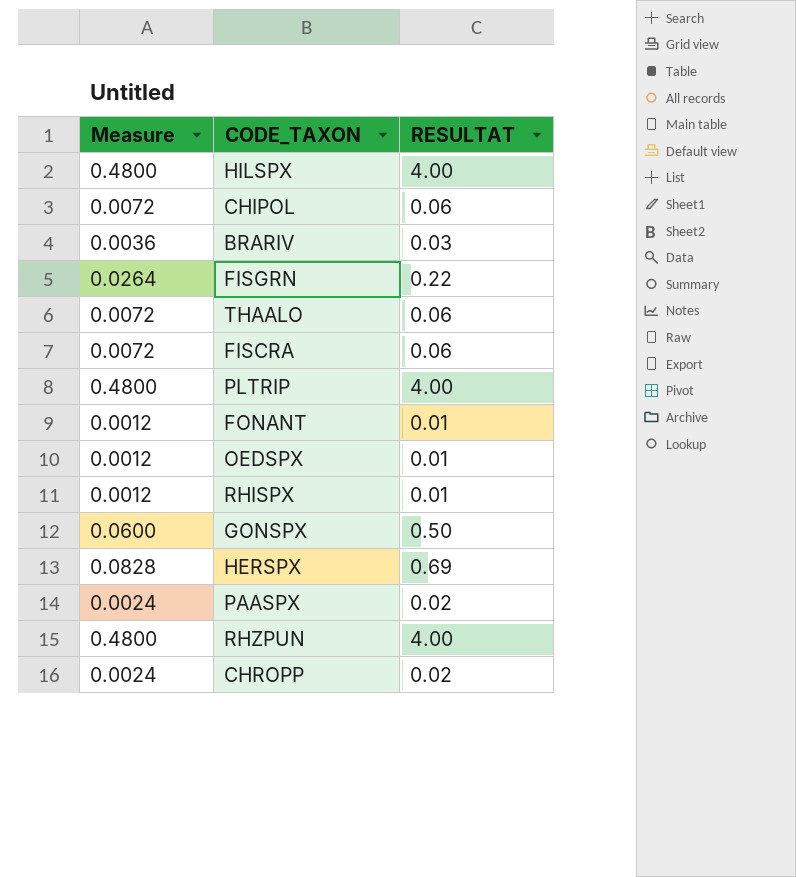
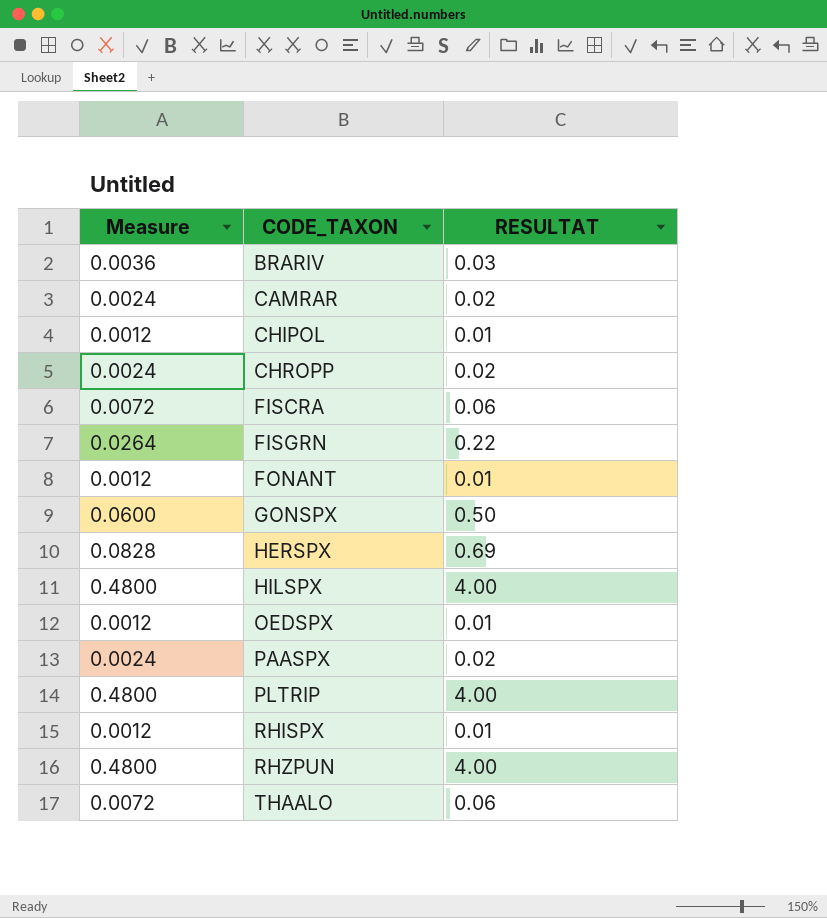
row order: none -> CODE_TAXON ascending
row CAMRAR: none -> 0.0024 | 0.02
CHIPOL | Measure: 0.0072 -> 0.0012
CHIPOL | RESULTAT: 0.06 -> 0.01

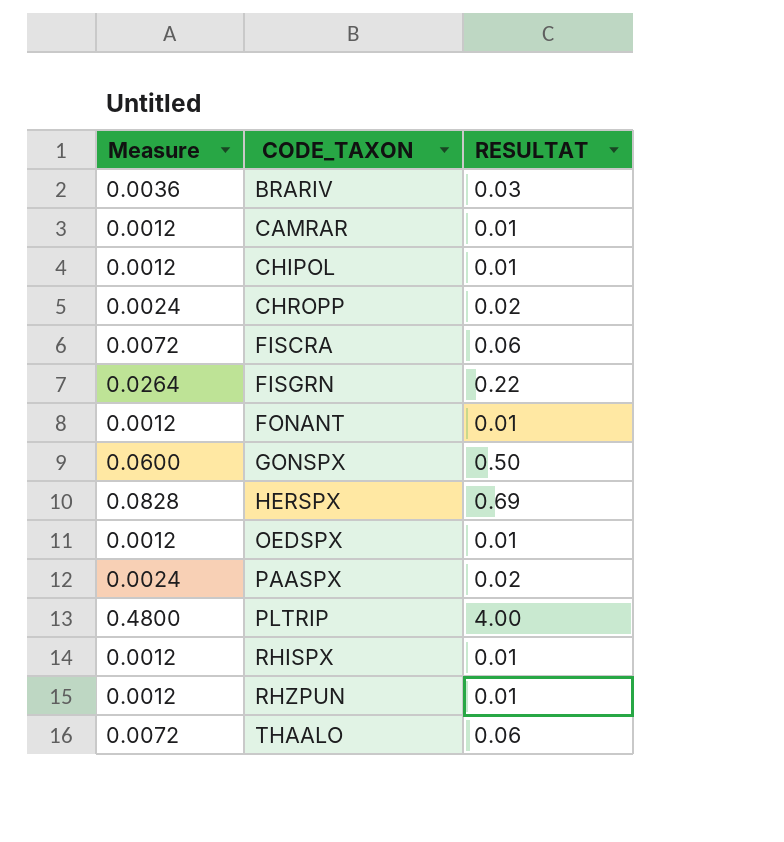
row HILSPX: 0.4800 | 4.00 -> none
CAMRAR | Measure: 0.0024 -> 0.0012
CAMRAR | RESULTAT: 0.02 -> 0.01
RHZPUN | Measure: 0.4800 -> 0.0012
RHZPUN | RESULTAT: 4.00 -> 0.01

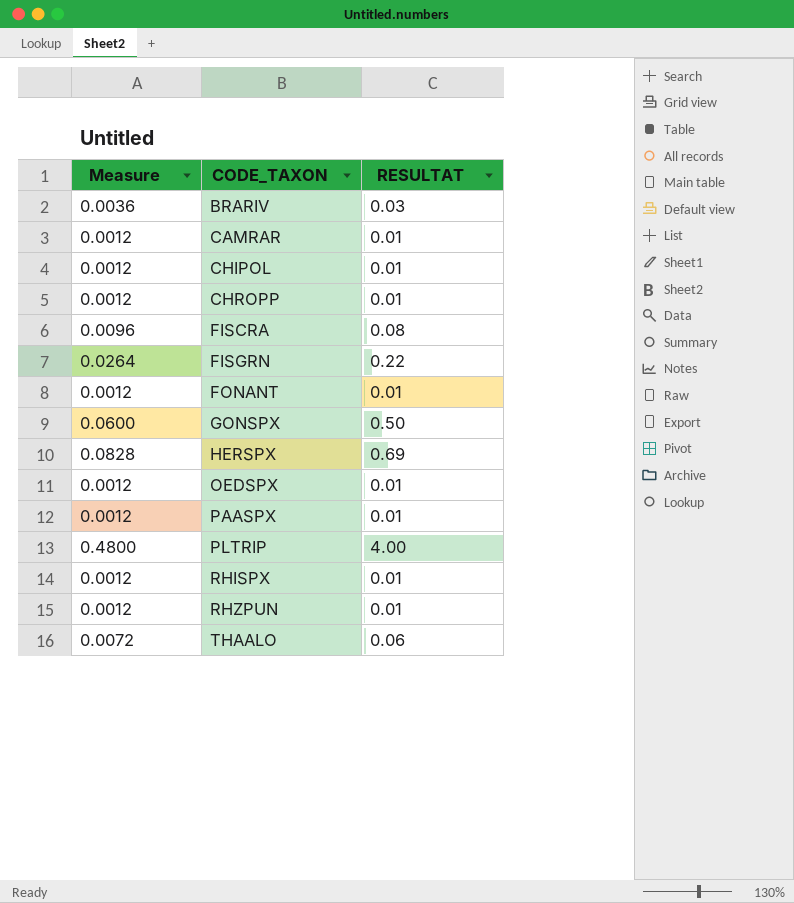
CHROPP | Measure: 0.0024 -> 0.0012
CHROPP | RESULTAT: 0.02 -> 0.01
FISCRA | Measure: 0.0072 -> 0.0096
FISCRA | RESULTAT: 0.06 -> 0.08
PAASPX | Measure: 0.0024 -> 0.0012
PAASPX | RESULTAT: 0.02 -> 0.01

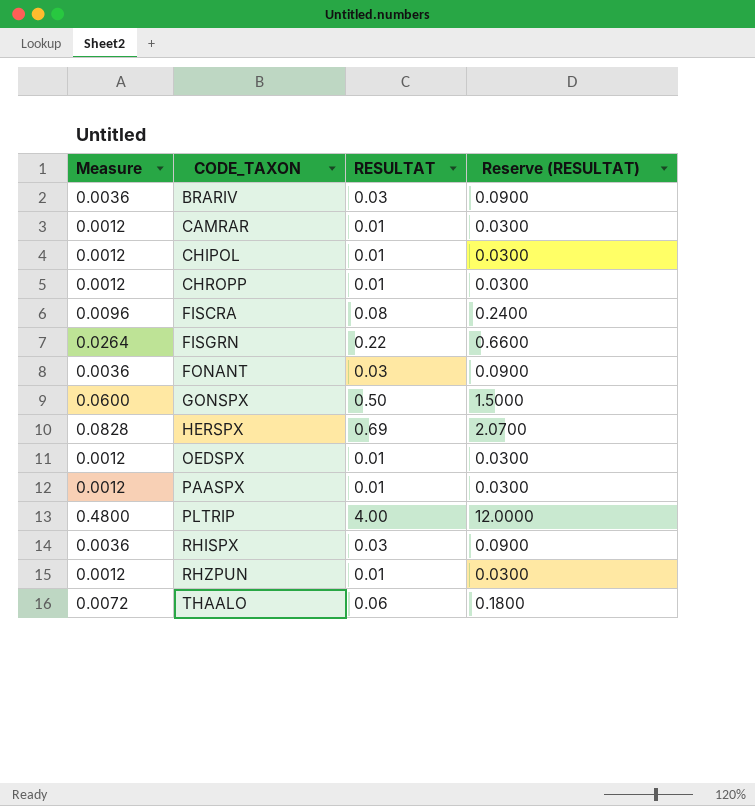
column Reserve (RESULTAT) | formula: none -> [RESULTAT] * 3
FONANT | Measure: 0.0012 -> 0.0036
FONANT | RESULTAT: 0.01 -> 0.03
RHISPX | Measure: 0.0012 -> 0.0036
RHISPX | RESULTAT: 0.01 -> 0.03

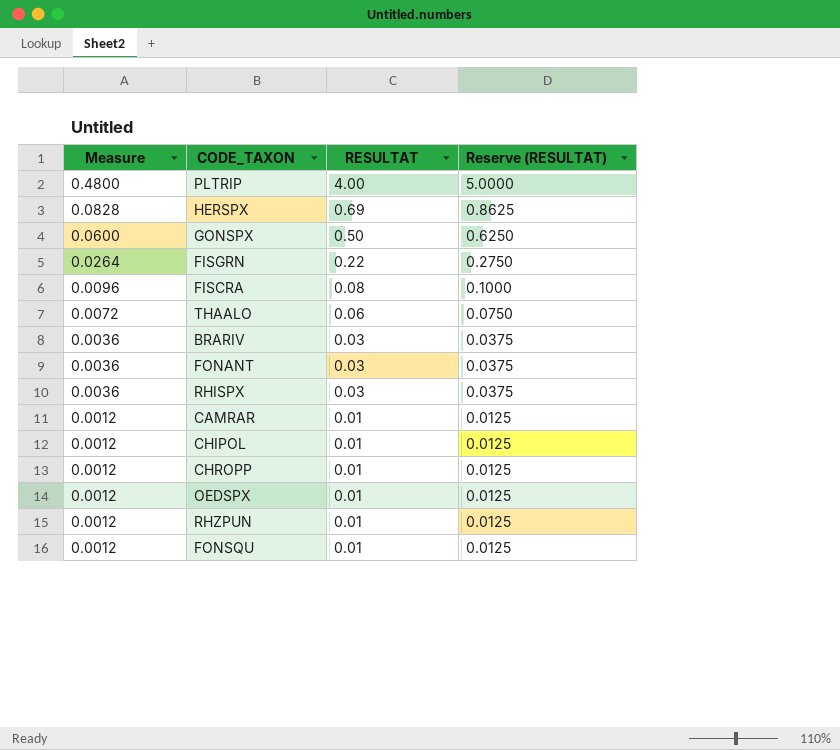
row order: CODE_TAXON ascending -> Measure descending
column Reserve (RESULTAT) | formula: [RESULTAT] * 3 -> [RESULTAT] * 1.25
row PAASPX: 0.0012 | 0.01 | 0.0300 -> none
row FONSQU: none -> 0.0012 | 0.01 | 0.0125

